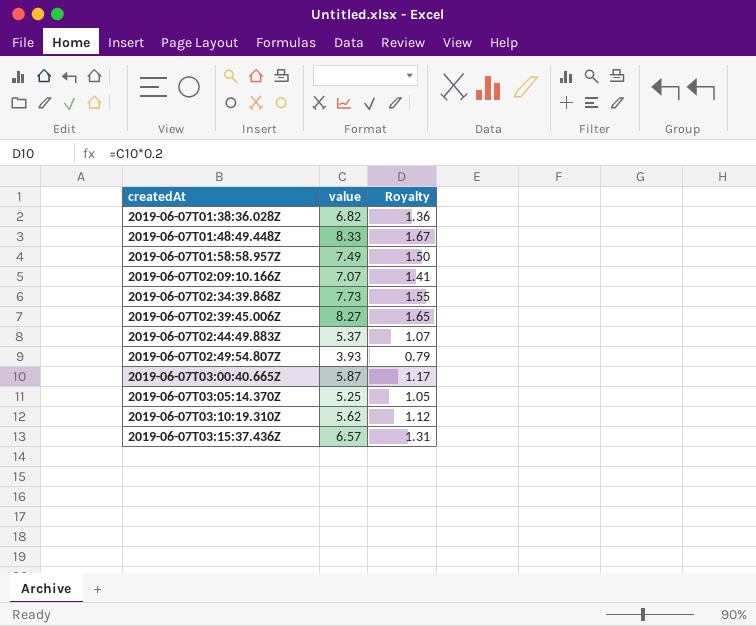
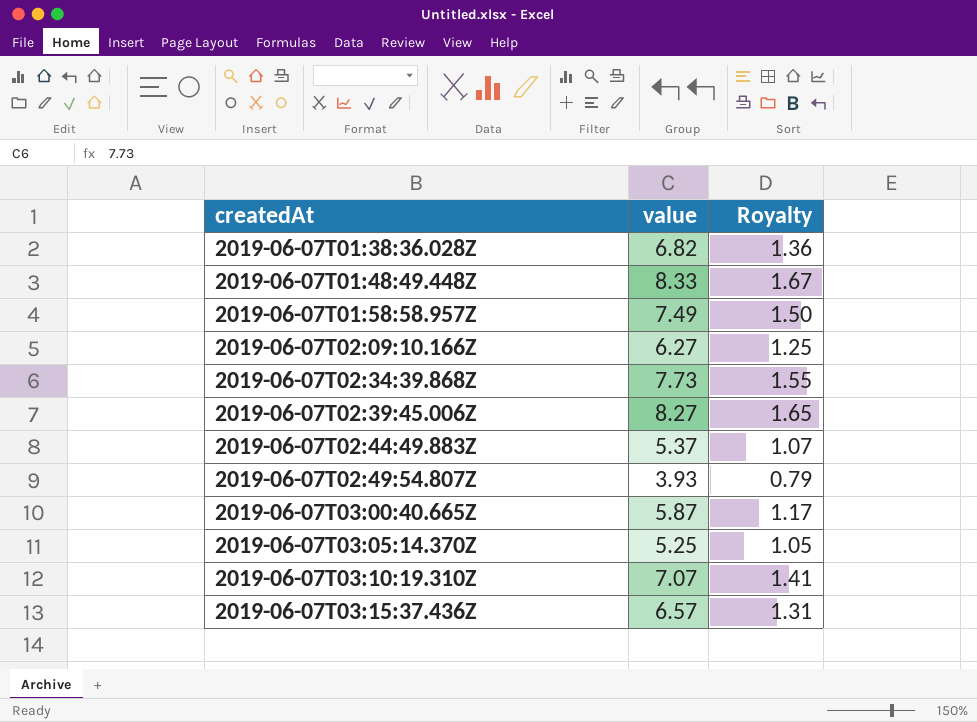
2019-06-07T02:09:10.166Z | value: 7.07 -> 6.27
2019-06-07T02:09:10.166Z | Royalty: 1.41 -> 1.25
2019-06-07T03:10:19.310Z | value: 5.62 -> 7.07
2019-06-07T03:10:19.310Z | Royalty: 1.12 -> 1.41

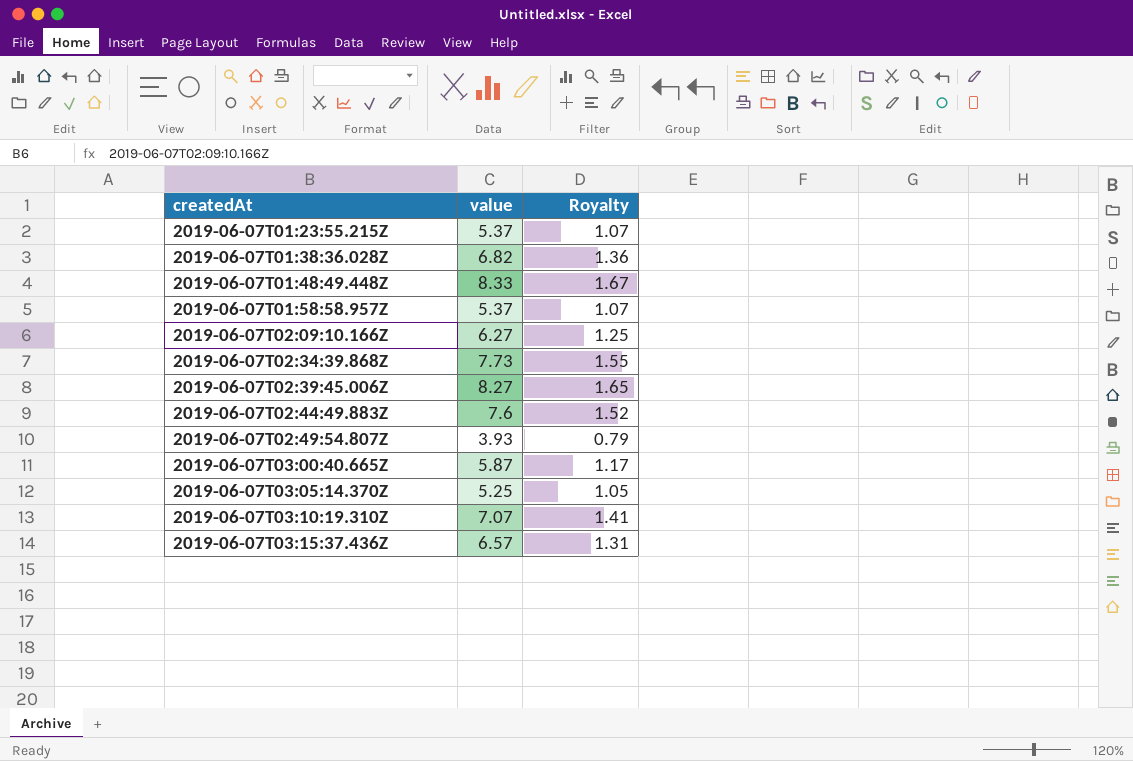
row 2019-06-07T01:23:55.215Z: none -> 5.37 | 1.07
2019-06-07T01:58:58.957Z | value: 7.49 -> 5.37
2019-06-07T01:58:58.957Z | Royalty: 1.50 -> 1.07
2019-06-07T02:44:49.883Z | value: 5.37 -> 7.6
2019-06-07T02:44:49.883Z | Royalty: 1.07 -> 1.52

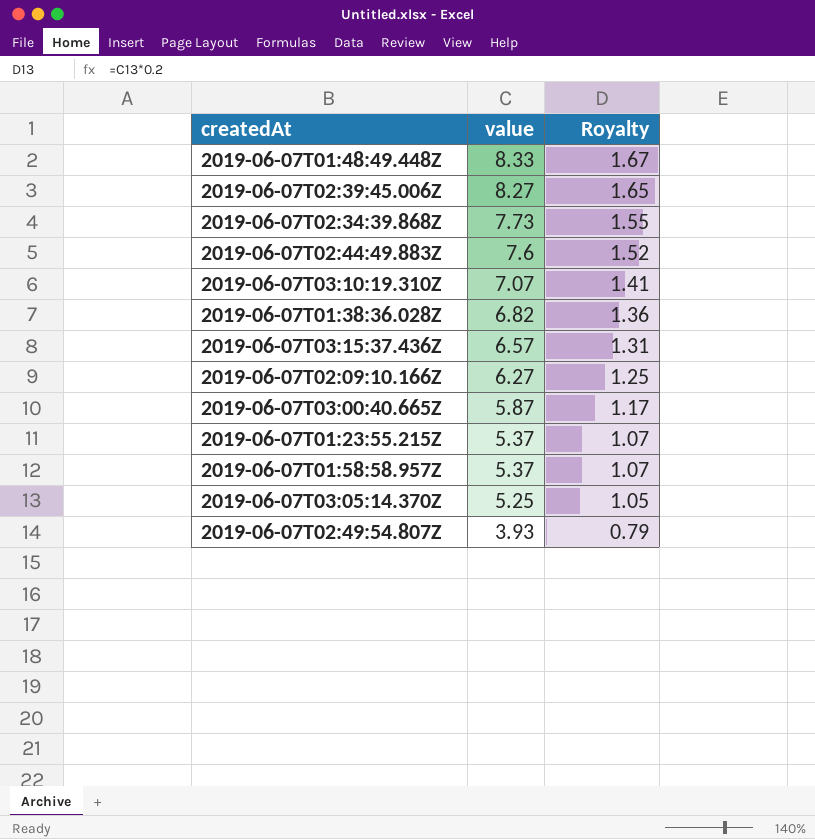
row order: createdAt ascending -> value descending

